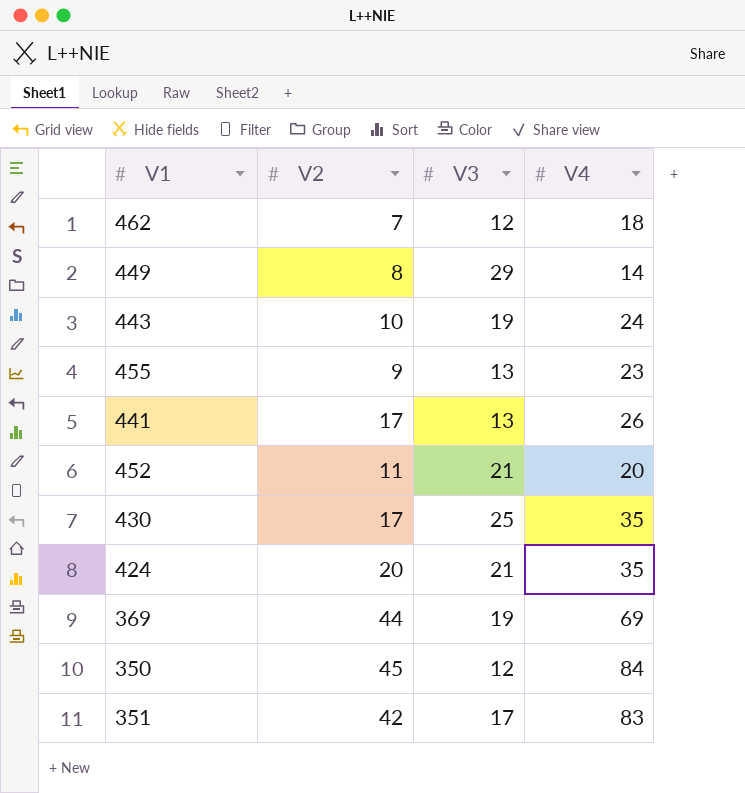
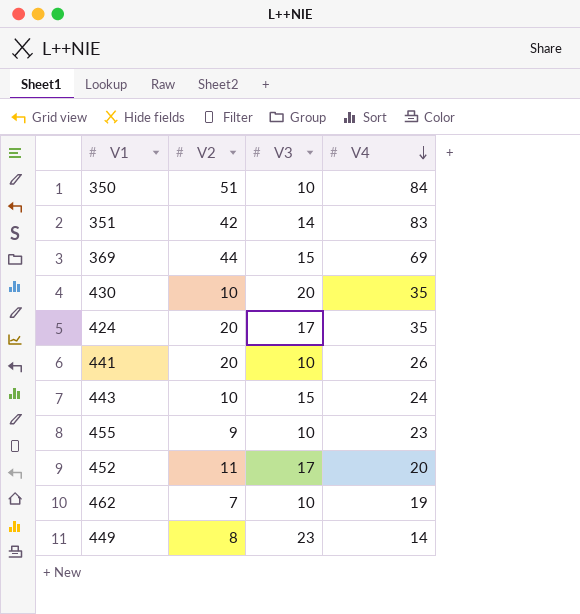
row order: none -> V4 descending
350 | V2: 45 -> 51
350 | V3: 12 -> 10
351 | V3: 17 -> 14
369 | V3: 19 -> 15
430 | V2: 17 -> 10
430 | V3: 25 -> 20
424 | V3: 21 -> 17
441 | V2: 17 -> 20
441 | V3: 13 -> 10
443 | V3: 19 -> 15
455 | V3: 13 -> 10
452 | V3: 21 -> 17
462 | V3: 12 -> 10
462 | V4: 18 -> 19
449 | V3: 29 -> 23

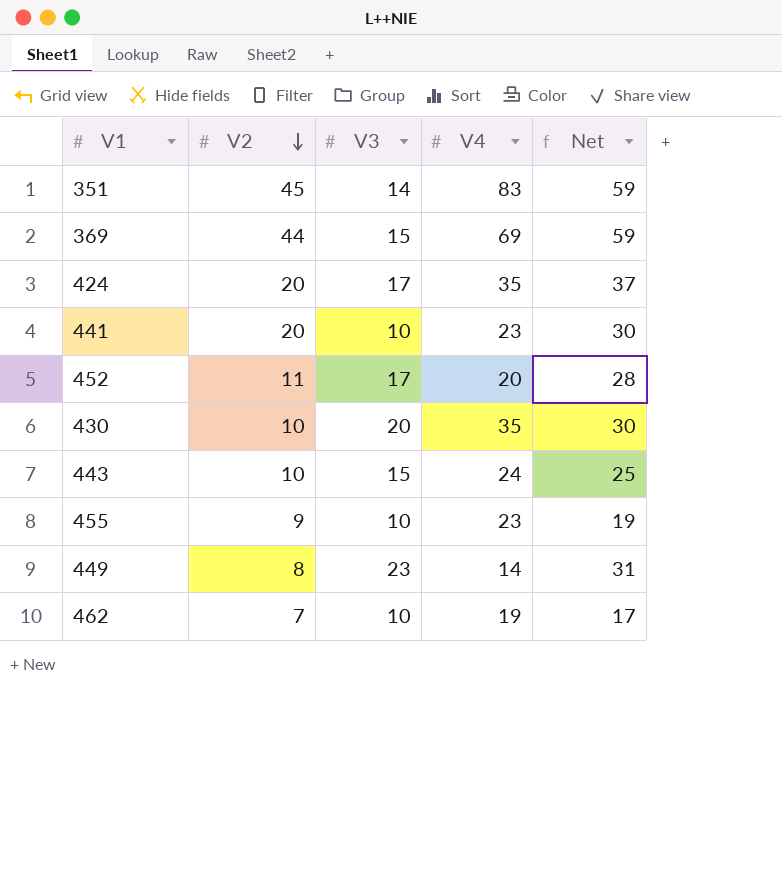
row order: V4 descending -> V2 descending
column Net | formula: none -> [V2] + [V3]
row 350: 51 | 10 | 84 -> none
351 | V2: 42 -> 45
441 | V4: 26 -> 23

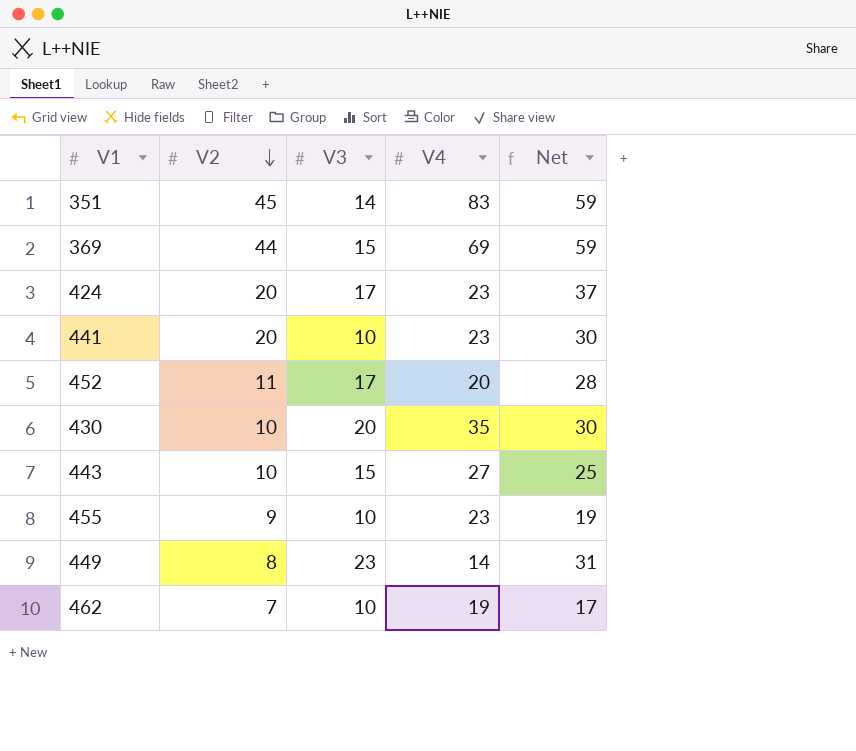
424 | V4: 35 -> 23
443 | V4: 24 -> 27

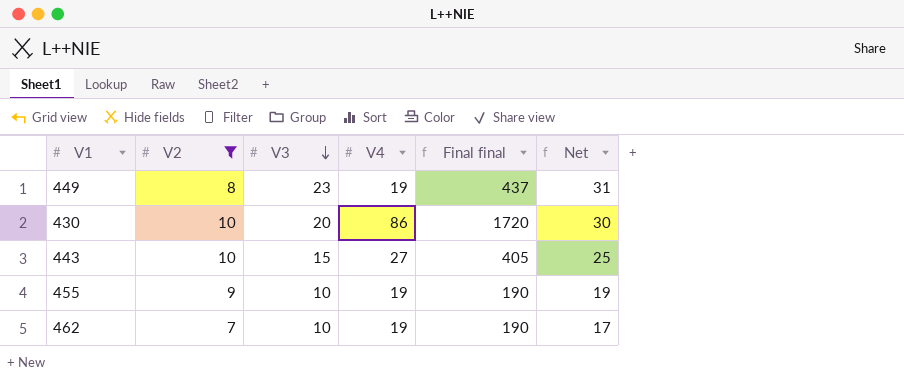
filter: none -> V2 <= 10
row order: V2 descending -> V3 descending
column Final final | formula: none -> [V3] * [V4]
449 | V4: 14 -> 19
430 | V4: 35 -> 86
455 | V4: 23 -> 19

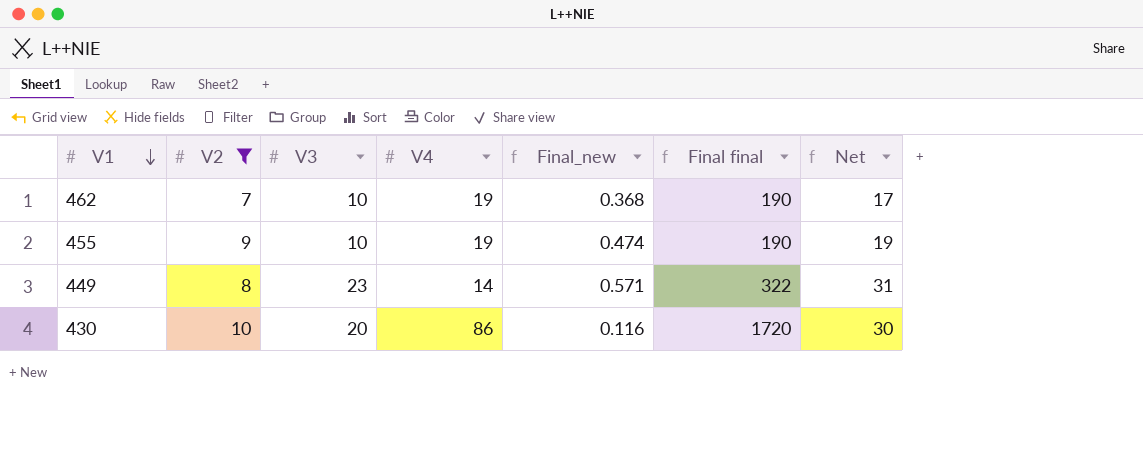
row order: V3 descending -> V1 descending
column Final_new | formula: none -> [V2] / [V4]
row 443: 10 | 15 | 27 | 405 | 25 -> none
449 | V4: 19 -> 14
449 | Final final: 437 -> 322

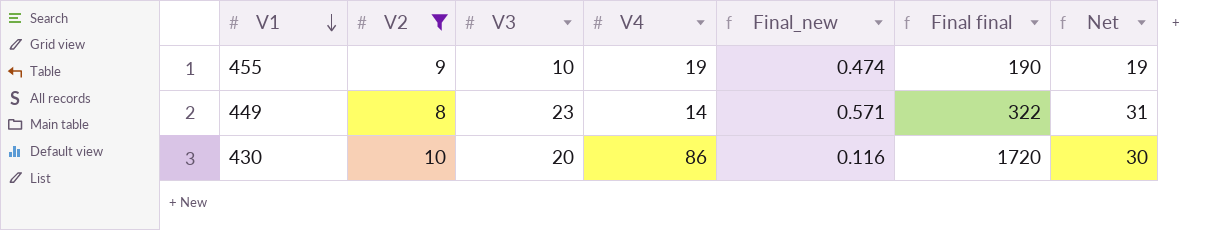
row 462: 7 | 10 | 19 | 0.368 | 190 | 17 -> none

